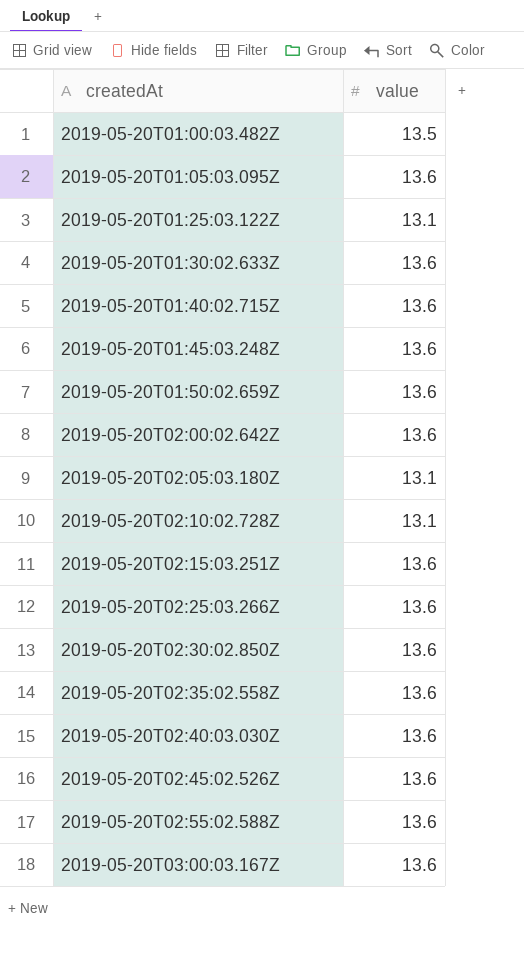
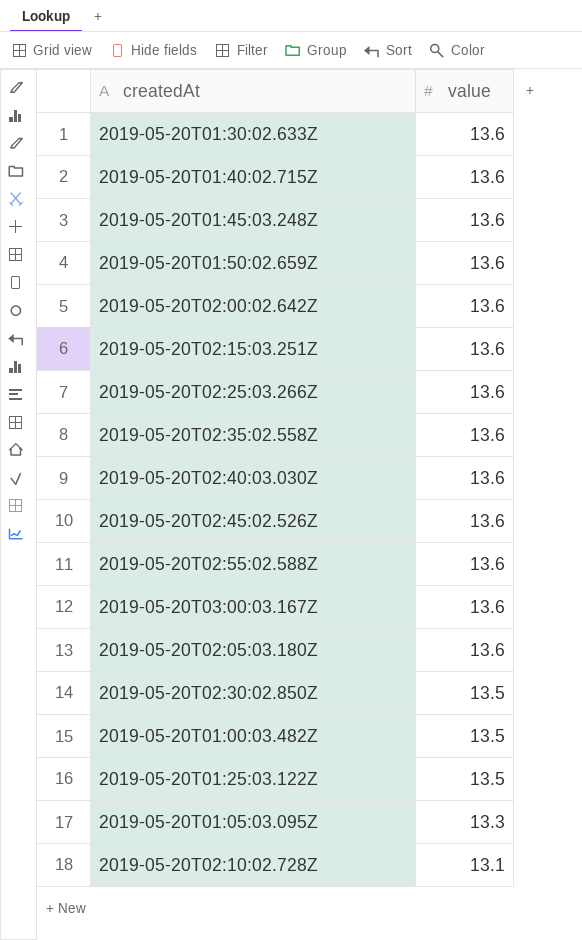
row order: createdAt ascending -> value descending
2019-05-20T02:05:03.180Z | value: 13.1 -> 13.6
2019-05-20T02:30:02.850Z | value: 13.6 -> 13.5
2019-05-20T01:25:03.122Z | value: 13.1 -> 13.5
2019-05-20T01:05:03.095Z | value: 13.6 -> 13.3

